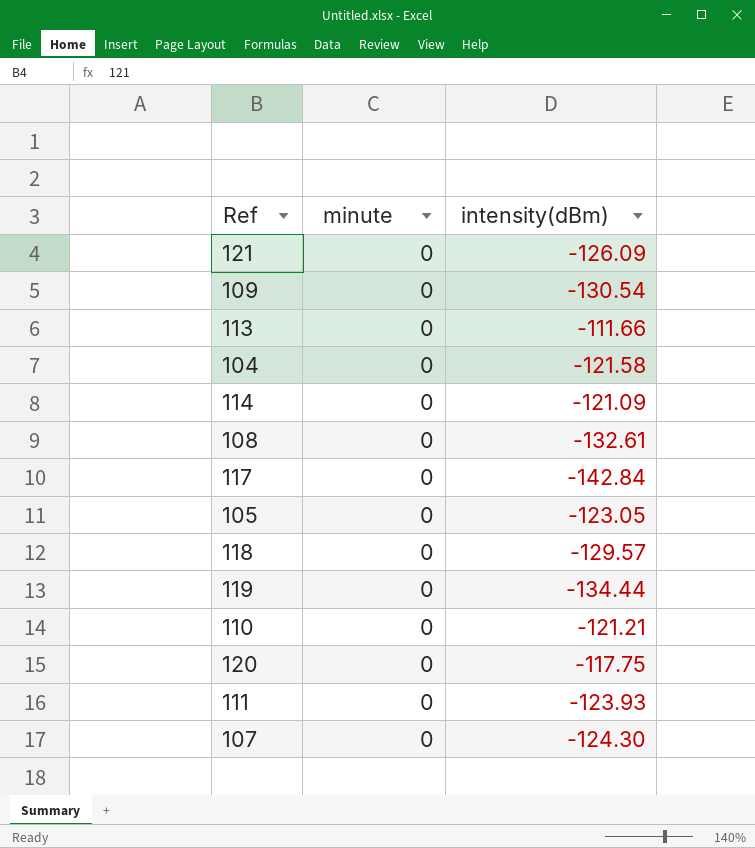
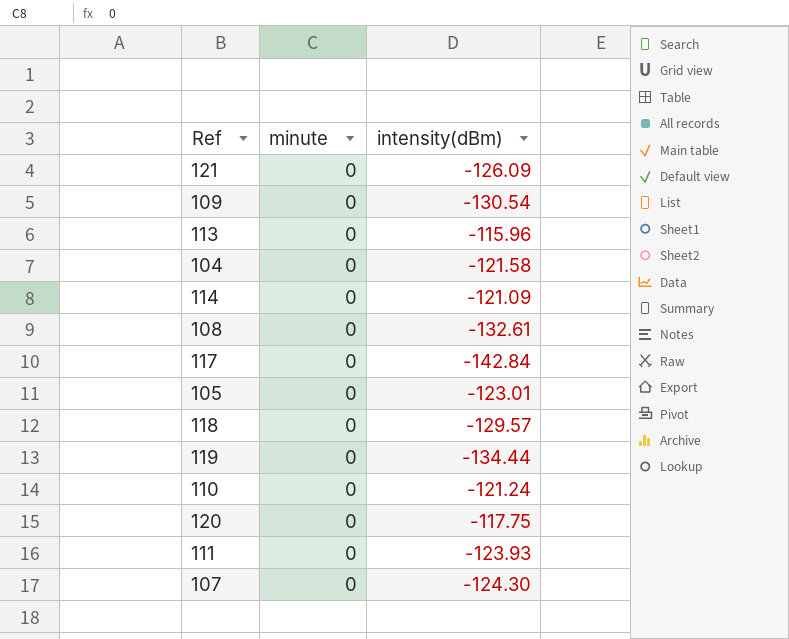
113 | intensity(dBm): -111.66 -> -115.96
105 | intensity(dBm): -123.05 -> -123.01
110 | intensity(dBm): -121.21 -> -121.24

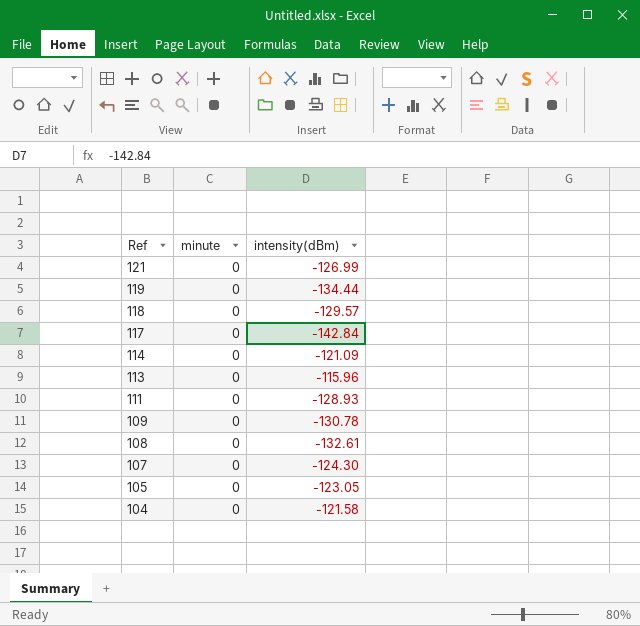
row order: none -> Ref descending
row 110: 0 | -121.24 -> none
row 120: 0 | -117.75 -> none
121 | intensity(dBm): -126.09 -> -126.99
111 | intensity(dBm): -123.93 -> -128.93
109 | intensity(dBm): -130.54 -> -130.78
105 | intensity(dBm): -123.01 -> -123.05

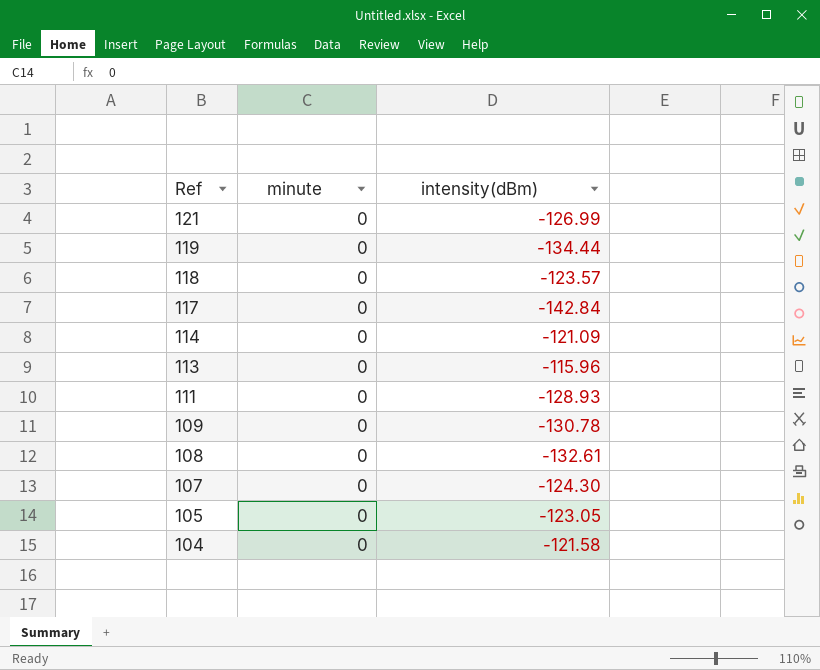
118 | intensity(dBm): -129.57 -> -123.57

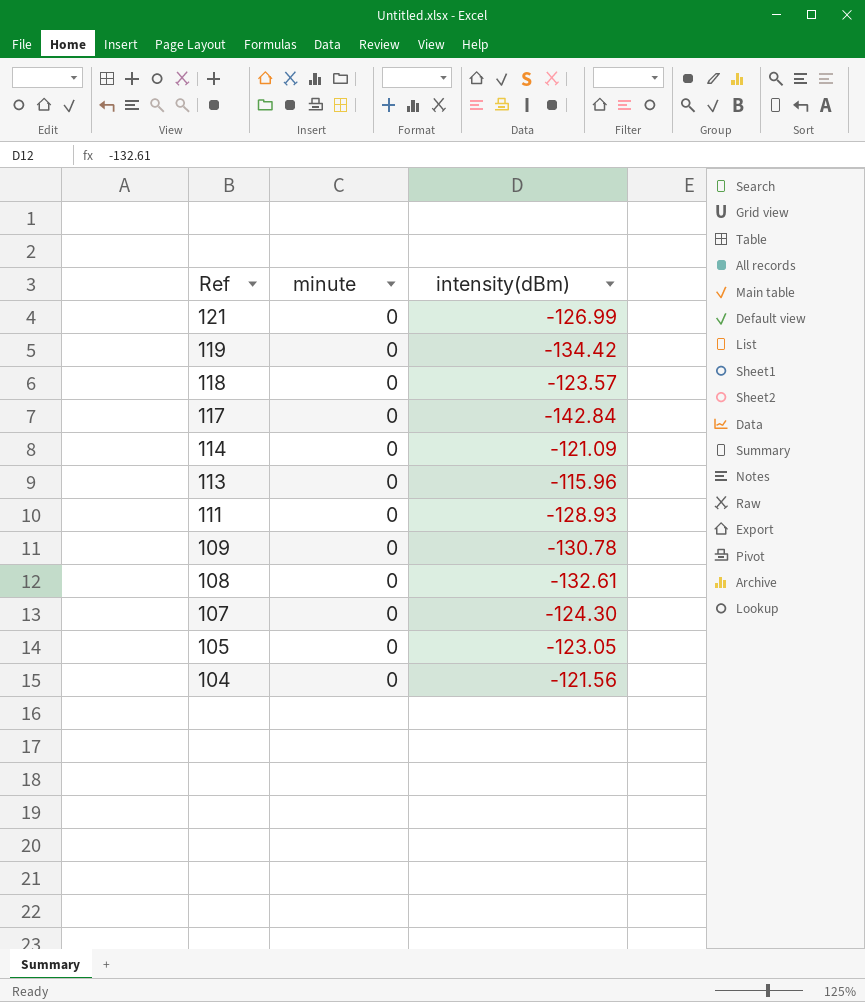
119 | intensity(dBm): -134.44 -> -134.42
104 | intensity(dBm): -121.58 -> -121.56

